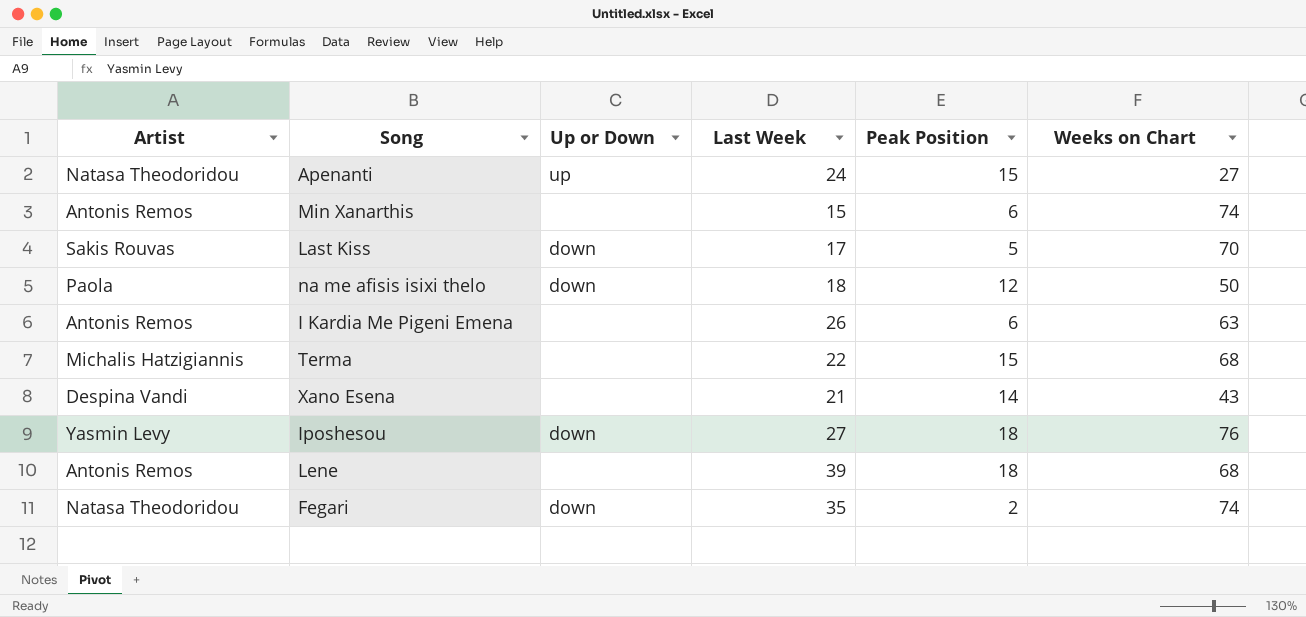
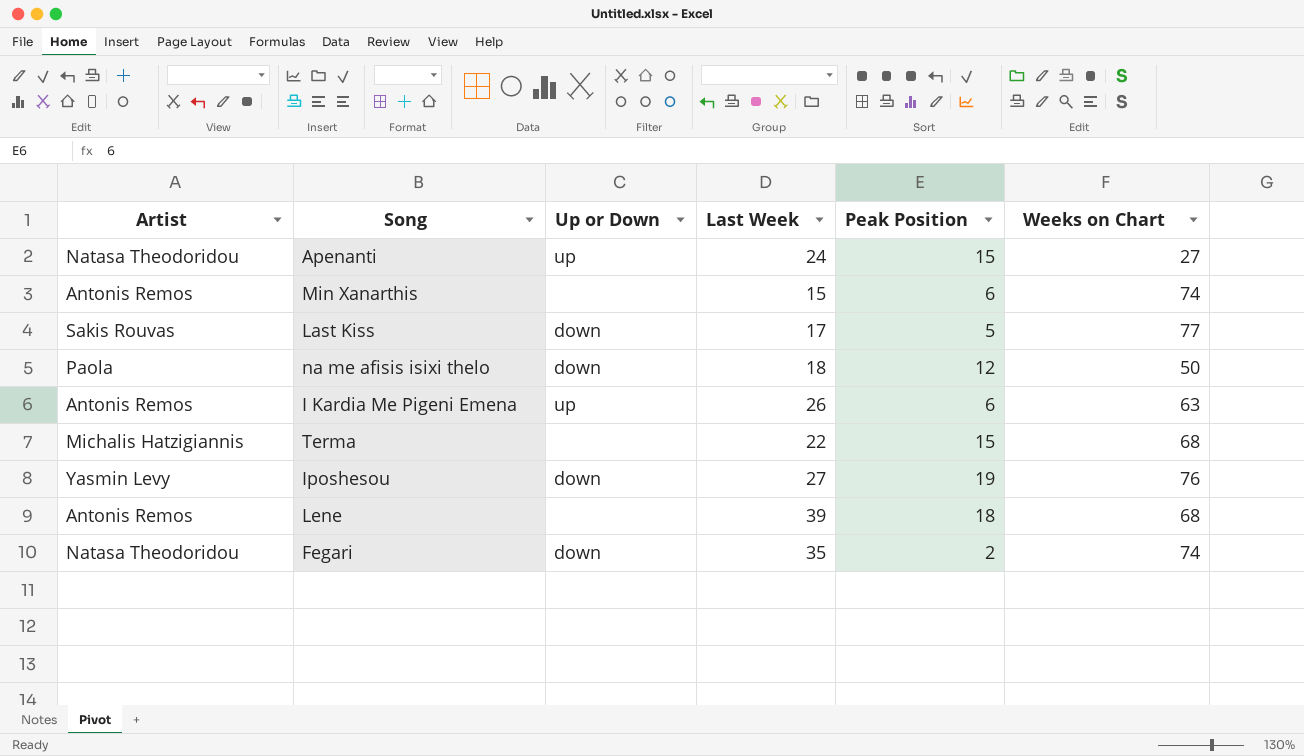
row Xano Esena: Despina Vandi | none | 21 | 14 | 43 -> none
Last Kiss | Weeks on Chart: 70 -> 77
I Kardia Me Pigeni Emena | Up or Down: none -> up
Iposhesou | Peak Position: 18 -> 19

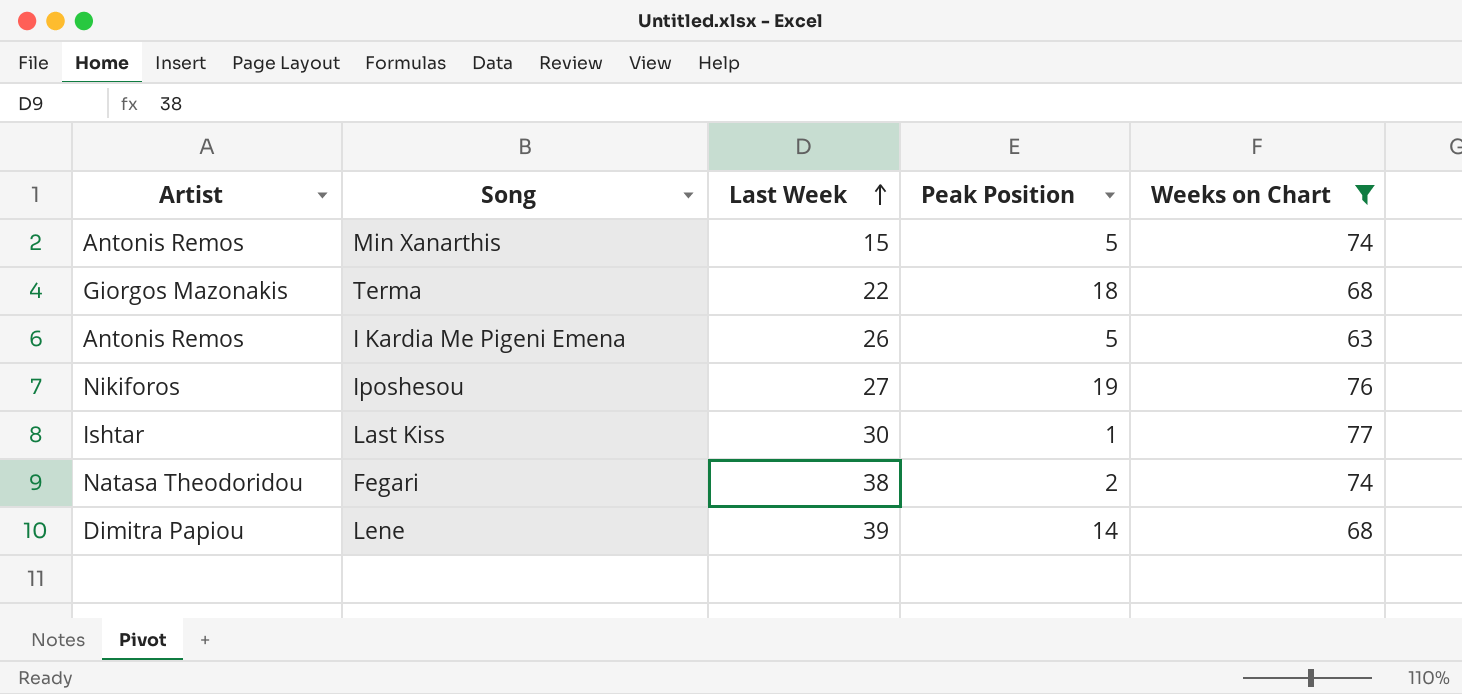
filter: none -> Weeks on Chart >= 63
row order: none -> Last Week ascending
column Up or Down | position: 3 -> none
Min Xanarthis | Peak Position: 6 -> 5
Terma | Artist: Michalis Hatzigiannis -> Giorgos Mazonakis
Terma | Peak Position: 15 -> 18
I Kardia Me Pigeni Emena | Peak Position: 6 -> 5
Iposhesou | Artist: Yasmin Levy -> Nikiforos
Last Kiss | Artist: Sakis Rouvas -> Ishtar
Last Kiss | Last Week: 17 -> 30
Last Kiss | Peak Position: 5 -> 1
Fegari | Last Week: 35 -> 38
Lene | Artist: Antonis Remos -> Dimitra Papiou
Lene | Peak Position: 18 -> 14

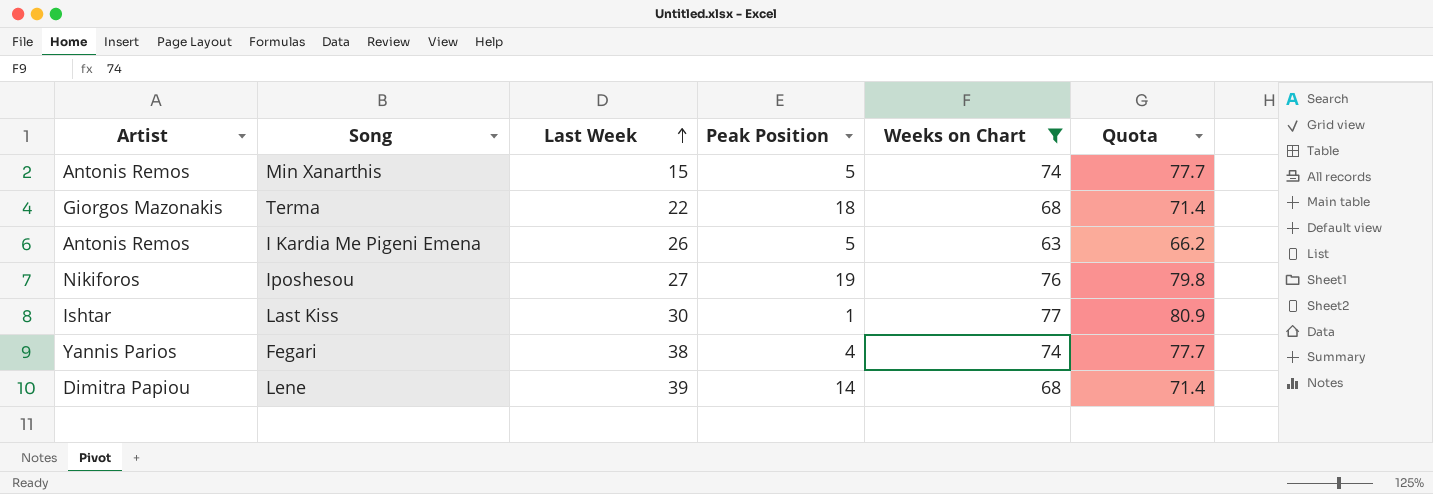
column Quota | formula: none -> [Weeks on Chart] * 1.05
Fegari | Artist: Natasa Theodoridou -> Yannis Parios
Fegari | Peak Position: 2 -> 4

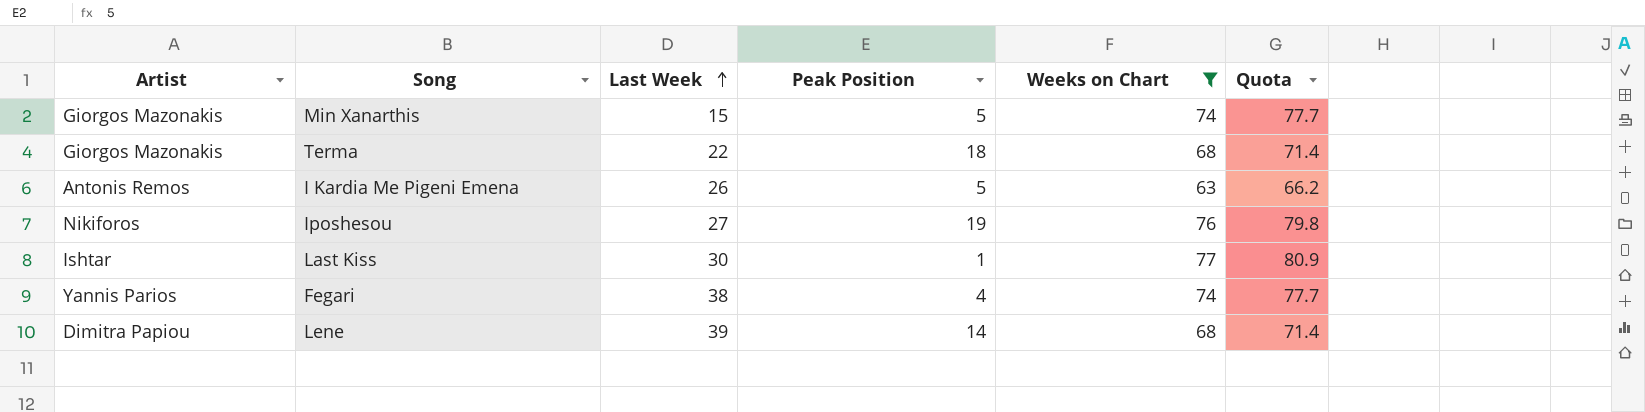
Min Xanarthis | Artist: Antonis Remos -> Giorgos Mazonakis

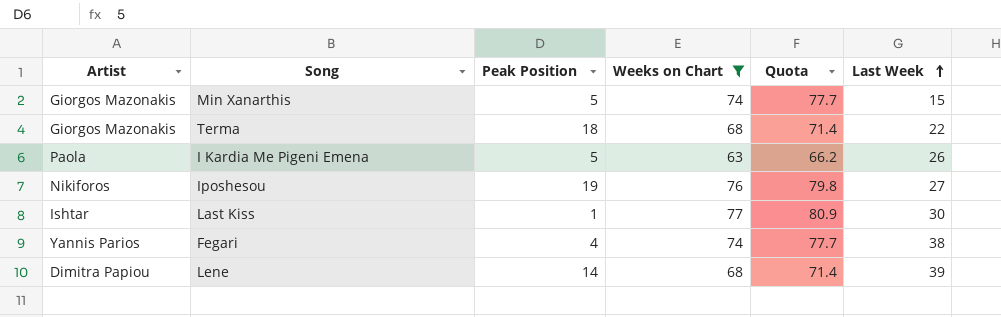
column Last Week | position: 3 -> 6
I Kardia Me Pigeni Emena | Artist: Antonis Remos -> Paola

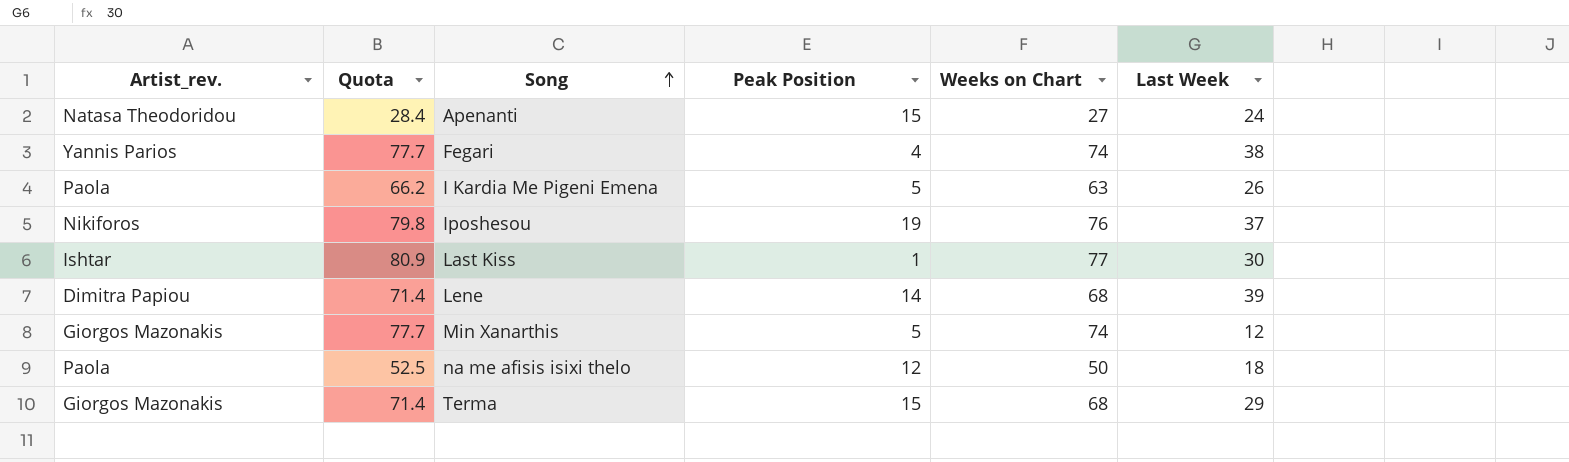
filter: Weeks on Chart >= 63 -> none
row order: Last Week ascending -> Song ascending
column name: Artist -> Artist_rev.
column Quota | position: 5 -> 2
Iposhesou | Last Week: 27 -> 37
Min Xanarthis | Last Week: 15 -> 12
Terma | Peak Position: 18 -> 15
Terma | Last Week: 22 -> 29

